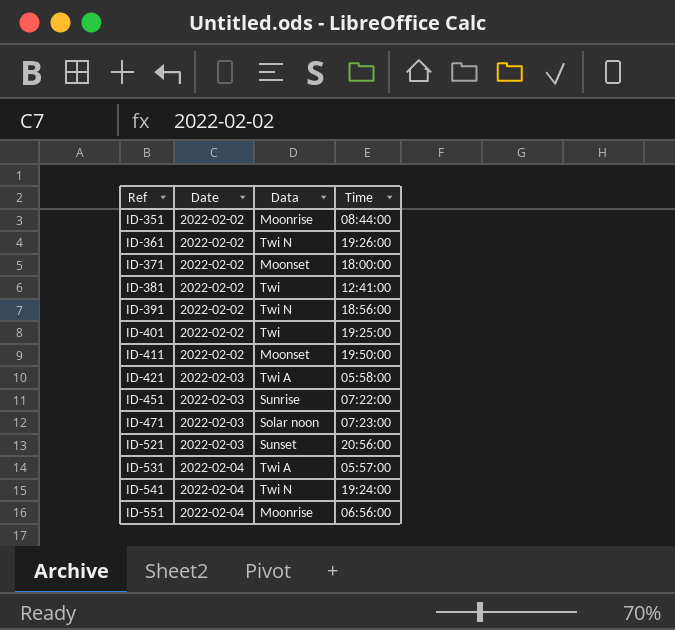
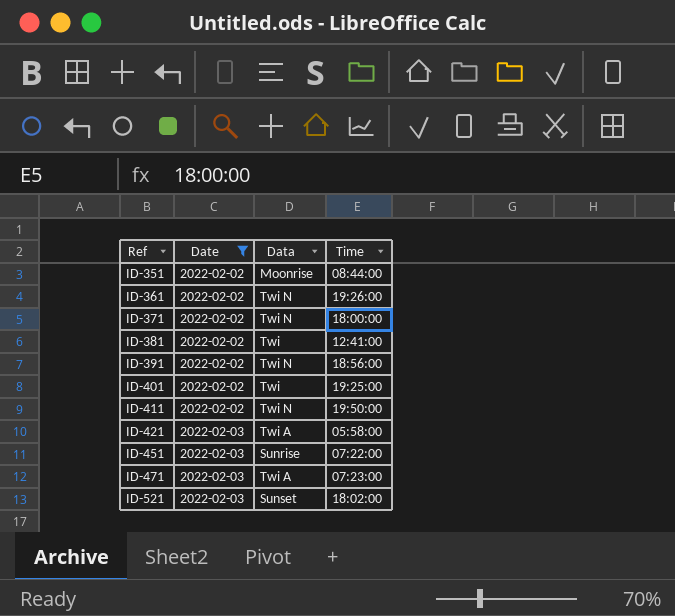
filter: none -> Date != 2022-02-04
ID-371 | Data: Moonset -> Twi N
ID-411 | Data: Moonset -> Twi N
ID-471 | Data: Solar noon -> Twi A
ID-521 | Time: 20:56:00 -> 18:02:00

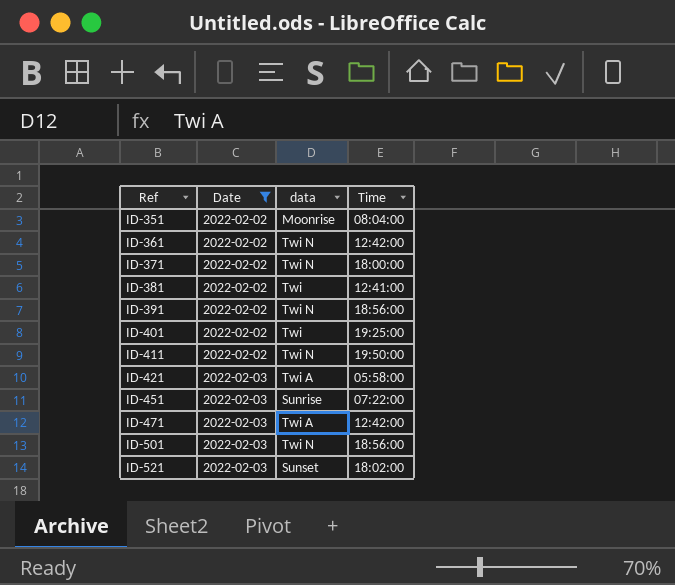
column name: Data -> data
ID-351 | Time: 08:44:00 -> 08:04:00
ID-361 | Time: 19:26:00 -> 12:42:00
ID-471 | Time: 07:23:00 -> 12:42:00
row ID-501: none -> 2022-02-03 | Twi N | 18:56:00

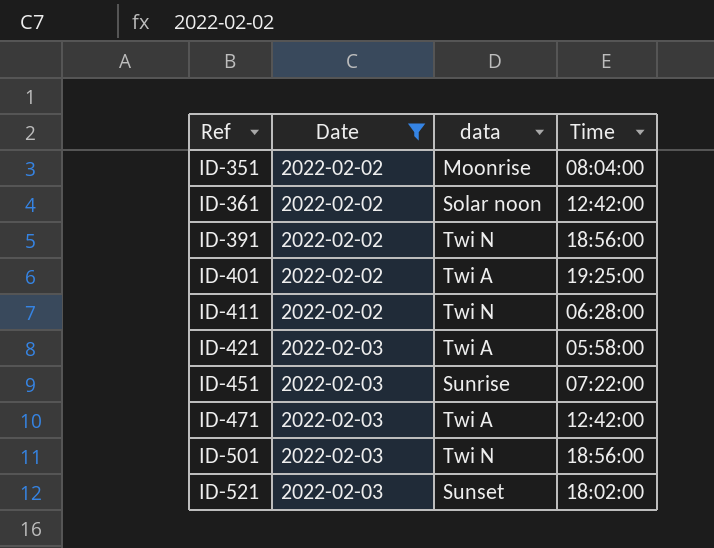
row ID-371: 2022-02-02 | Twi N | 18:00:00 -> none
row ID-381: 2022-02-02 | Twi | 12:41:00 -> none
ID-361 | data: Twi N -> Solar noon
ID-401 | data: Twi -> Twi A
ID-411 | Time: 19:50:00 -> 06:28:00

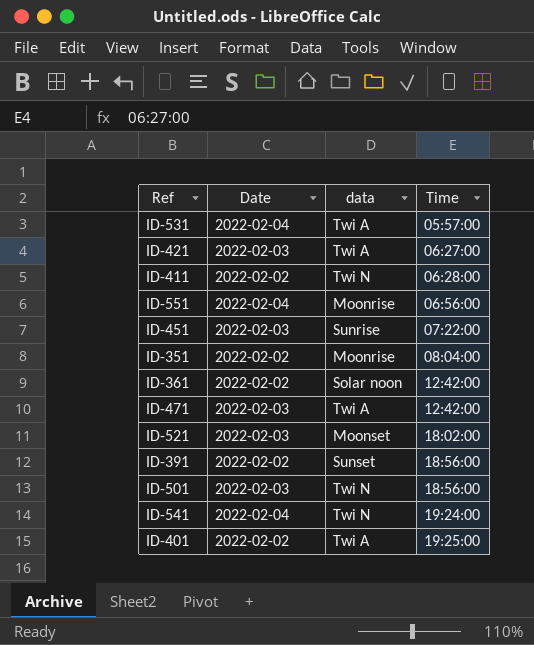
filter: Date != 2022-02-04 -> none
row order: Ref ascending -> Time ascending
ID-421 | Time: 05:58:00 -> 06:27:00
ID-521 | data: Sunset -> Moonset
ID-391 | data: Twi N -> Sunset

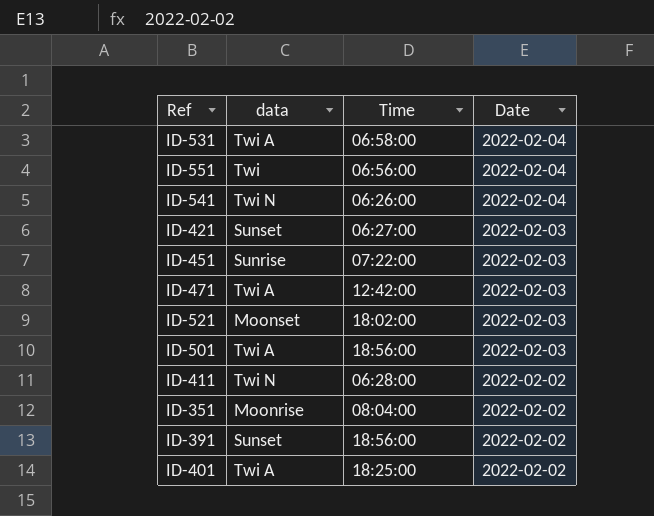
row order: Time ascending -> Date descending
column Date | position: 2 -> 4
row ID-361: 2022-02-02 | Solar noon | 12:42:00 -> none
ID-531 | Time: 05:57:00 -> 06:58:00
ID-551 | data: Moonrise -> Twi
ID-541 | Time: 19:24:00 -> 06:26:00
ID-421 | data: Twi A -> Sunset
ID-501 | data: Twi N -> Twi A
ID-401 | Time: 19:25:00 -> 18:25:00

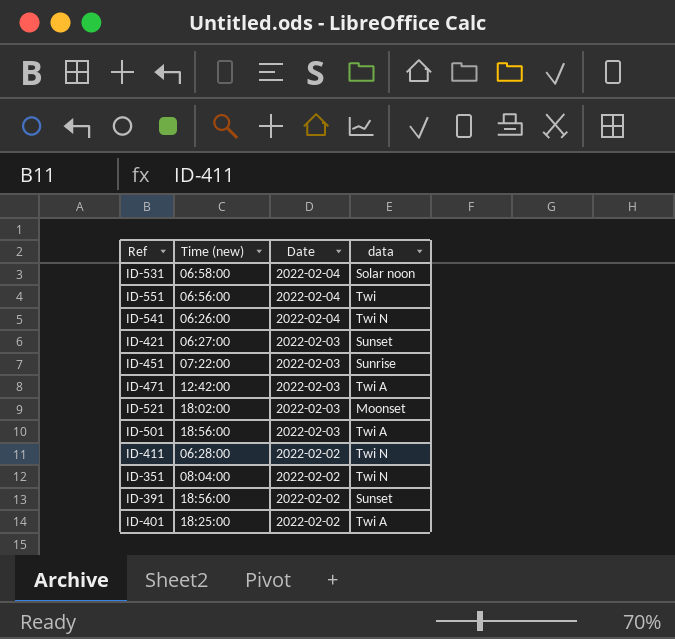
column name: Time -> Time (new)
column data | position: 2 -> 4
ID-531 | data: Twi A -> Solar noon
ID-351 | data: Moonrise -> Twi N

